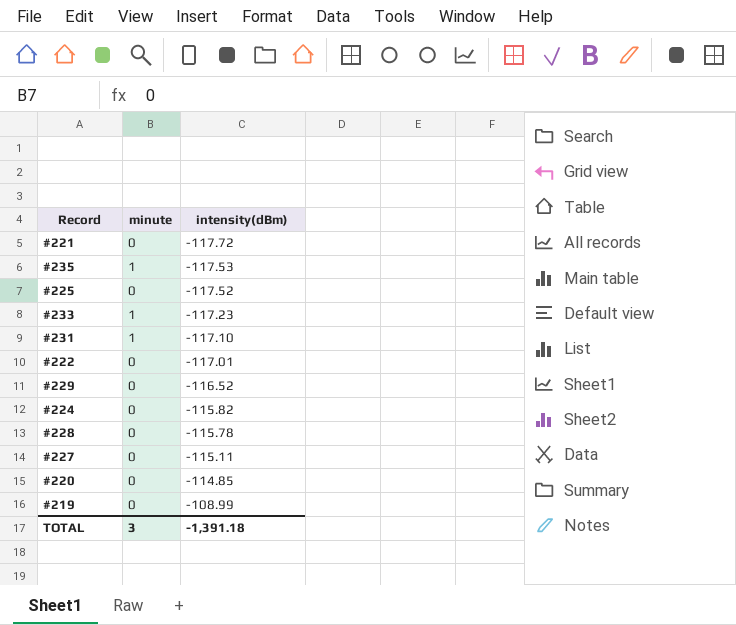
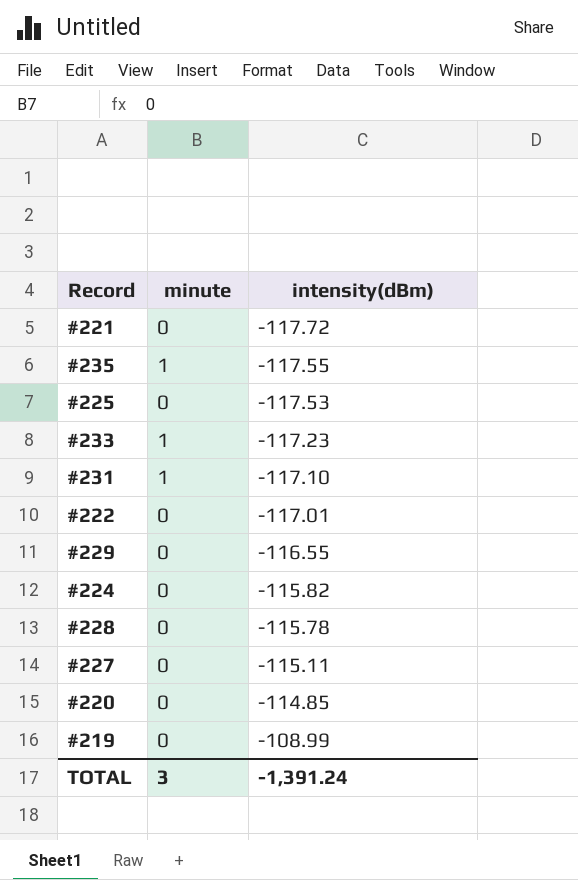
#235 | intensity(dBm): -117.53 -> -117.55
#225 | intensity(dBm): -117.52 -> -117.53
#229 | intensity(dBm): -116.52 -> -116.55
TOTAL | intensity(dBm): -1,391.18 -> -1,391.24

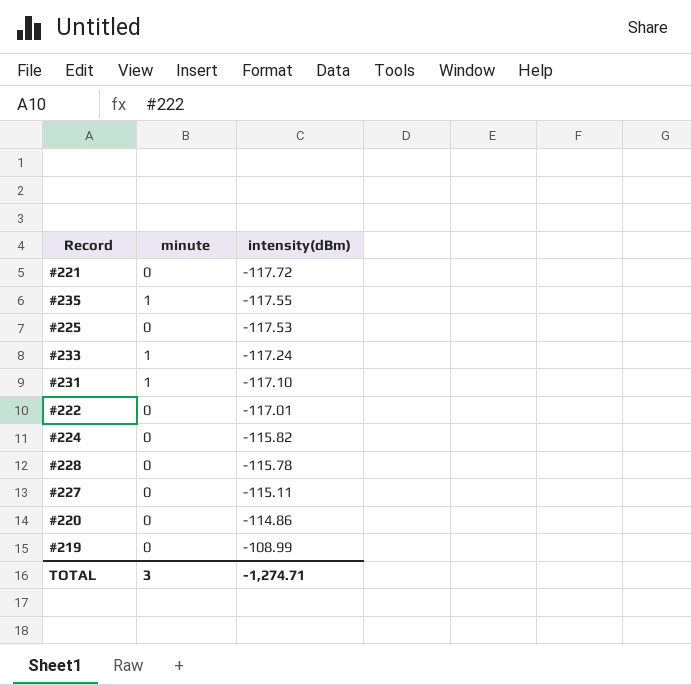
row #229: 0 | -116.55 -> none
#233 | intensity(dBm): -117.23 -> -117.24
#220 | intensity(dBm): -114.85 -> -114.86
TOTAL | intensity(dBm): -1,391.24 -> -1,274.71

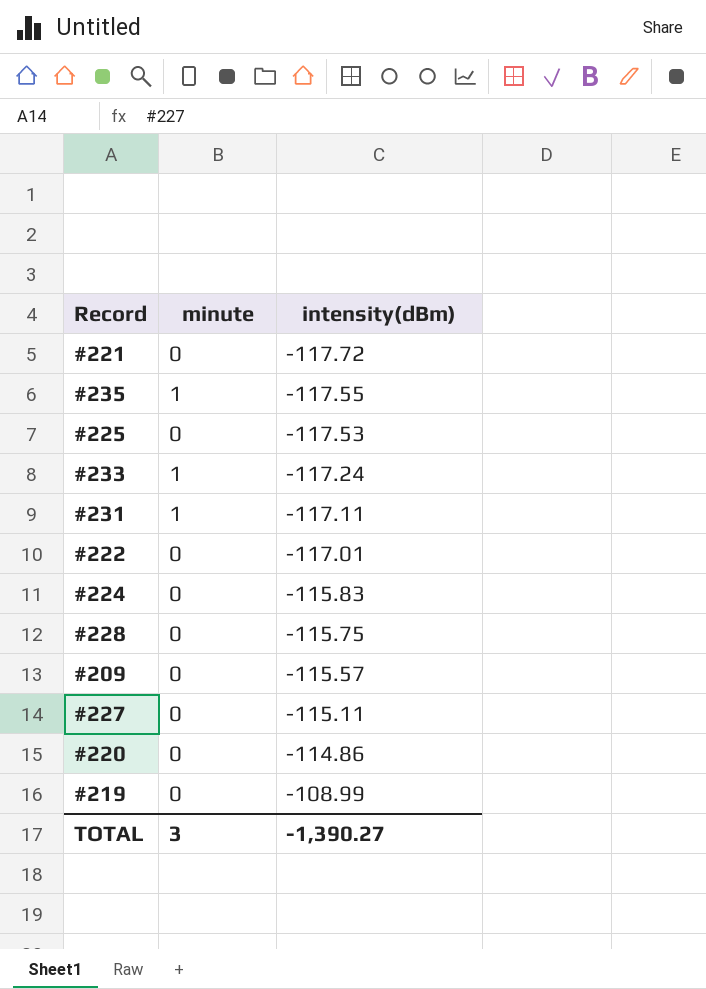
#231 | intensity(dBm): -117.10 -> -117.11
#224 | intensity(dBm): -115.82 -> -115.83
#228 | intensity(dBm): -115.78 -> -115.75
row #209: none -> 0 | -115.57
TOTAL | intensity(dBm): -1,274.71 -> -1,390.27

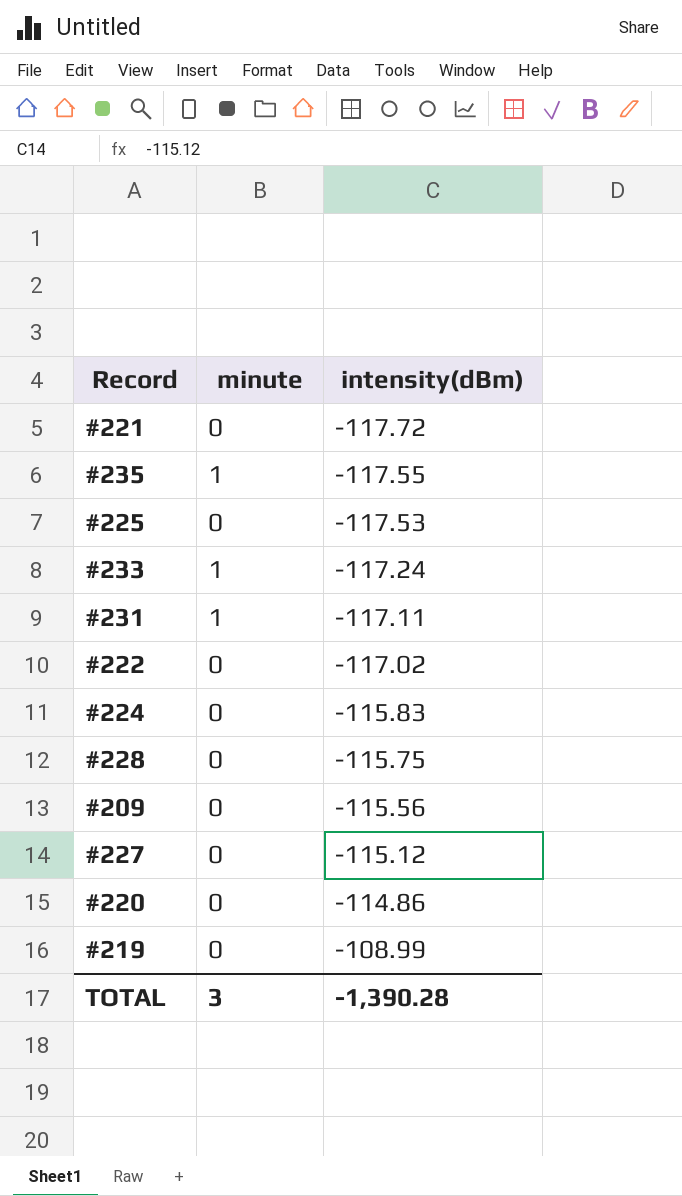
#222 | intensity(dBm): -117.01 -> -117.02
#209 | intensity(dBm): -115.57 -> -115.56
#227 | intensity(dBm): -115.11 -> -115.12
TOTAL | intensity(dBm): -1,390.27 -> -1,390.28

